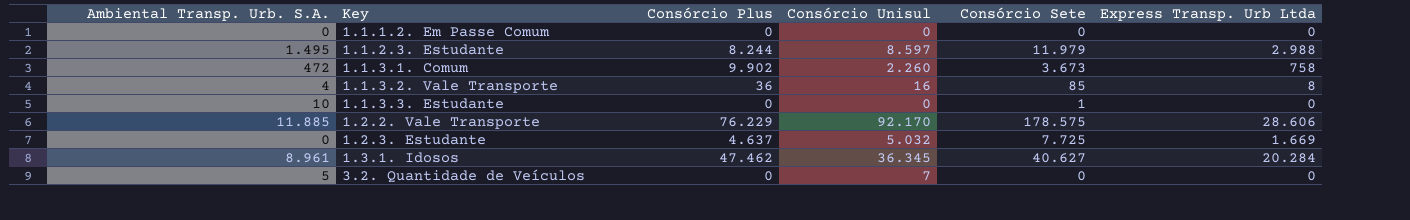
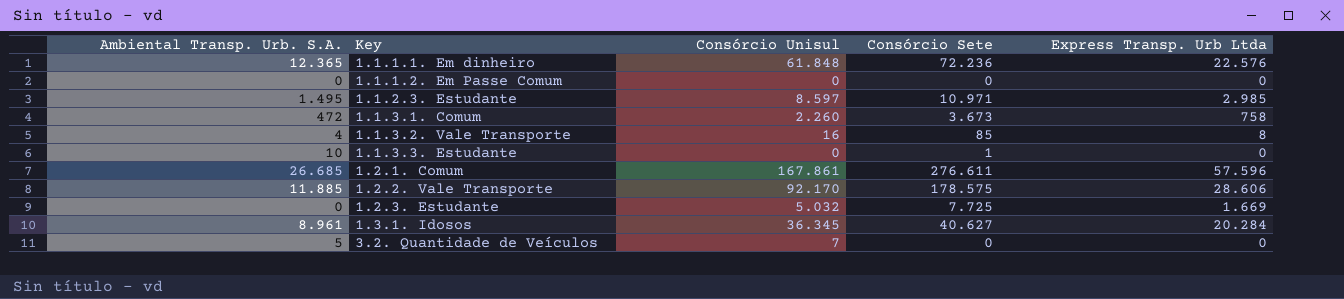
column Consórcio Plus | position: 3 -> none
row 1.1.1.1. Em dinheiro: none -> 12.365 | 61.848 | 72.236 | 22.576
1.1.2.3. Estudante | Consórcio Sete: 11.979 -> 10.971
1.1.2.3. Estudante | Express Transp. Urb Ltda: 2.988 -> 2.985
row 1.2.1. Comum: none -> 26.685 | 167.861 | 276.611 | 57.596

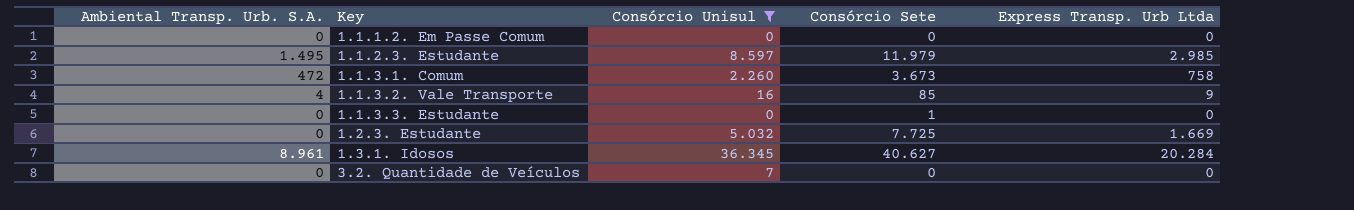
filter: none -> Consórcio Unisul <= 36.345
1.1.2.3. Estudante | Consórcio Sete: 10.971 -> 11.979
1.1.3.2. Vale Transporte | Express Transp. Urb Ltda: 8 -> 9
1.1.3.3. Estudante | Ambiental Transp. Urb. S.A.: 10 -> 0
3.2. Quantidade de Veículos | Ambiental Transp. Urb. S.A.: 5 -> 0

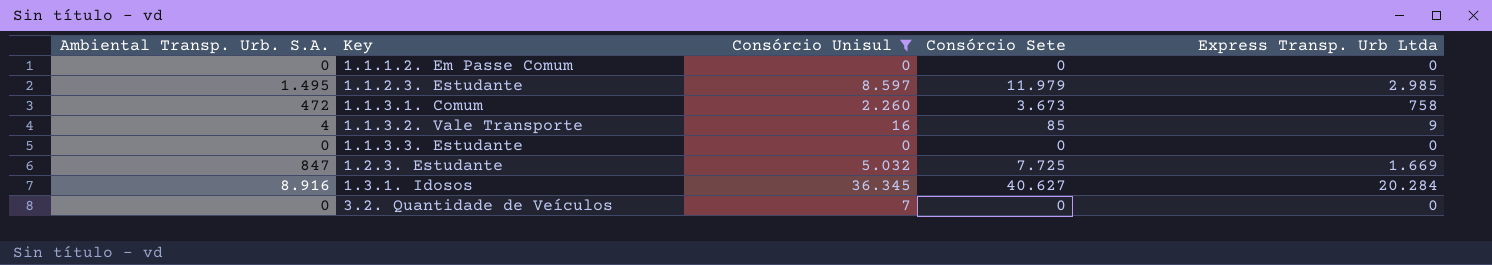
1.1.3.3. Estudante | Consórcio Sete: 1 -> 0
1.2.3. Estudante | Ambiental Transp. Urb. S.A.: 0 -> 847
1.3.1. Idosos | Ambiental Transp. Urb. S.A.: 8.961 -> 8.916

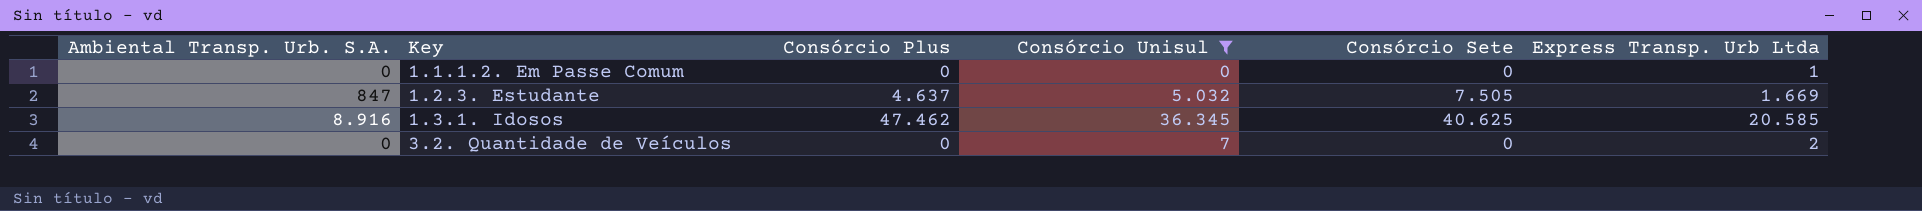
column Consórcio Plus | position: none -> 3
row 1.1.2.3. Estudante: 1.495 | 8.597 | 11.979 | 2.985 -> none
row 1.1.3.1. Comum: 472 | 2.260 | 3.673 | 758 -> none
row 1.1.3.2. Vale Transporte: 4 | 16 | 85 | 9 -> none
row 1.1.3.3. Estudante: 0 | 0 | 0 | 0 -> none
1.1.1.2. Em Passe Comum | Express Transp. Urb Ltda: 0 -> 1
1.2.3. Estudante | Consórcio Sete: 7.725 -> 7.505
1.3.1. Idosos | Consórcio Sete: 40.627 -> 40.625
1.3.1. Idosos | Express Transp. Urb Ltda: 20.284 -> 20.585
3.2. Quantidade de Veículos | Express Transp. Urb Ltda: 0 -> 2

